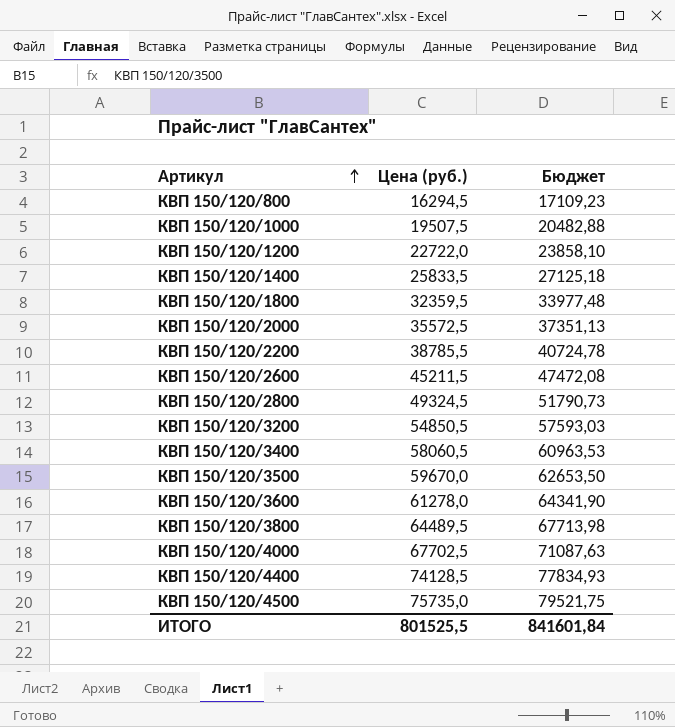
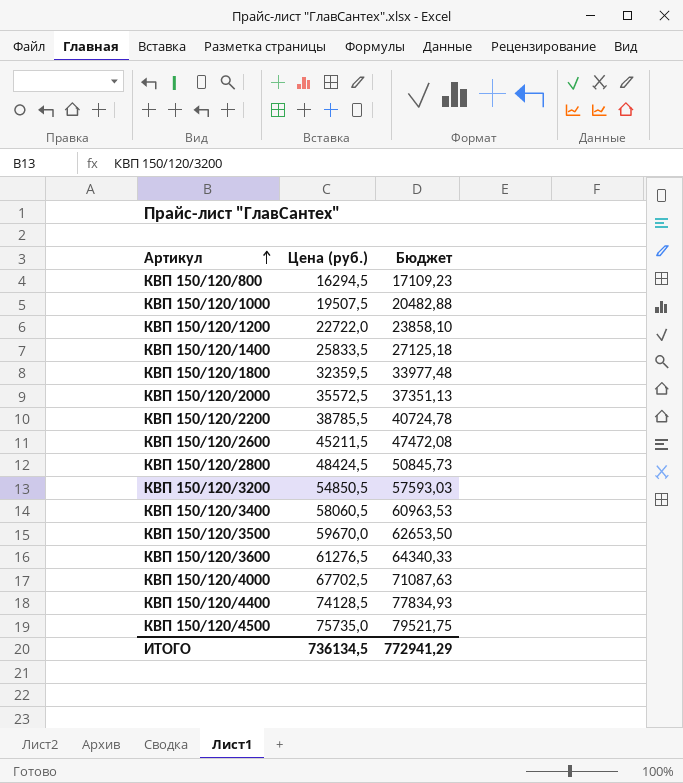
row КВП 150/120/3800: 64489,5 | 67713,98 -> none
КВП 150/120/2800 | Цена (руб.): 49324,5 -> 48424,5
КВП 150/120/2800 | Бюджет: 51790,73 -> 50845,73
КВП 150/120/3600 | Цена (руб.): 61278,0 -> 61276,5
КВП 150/120/3600 | Бюджет: 64341,90 -> 64340,33
ИТОГО | Цена (руб.): 801525,5 -> 736134,5
ИТОГО | Бюджет: 841601,84 -> 772941,29

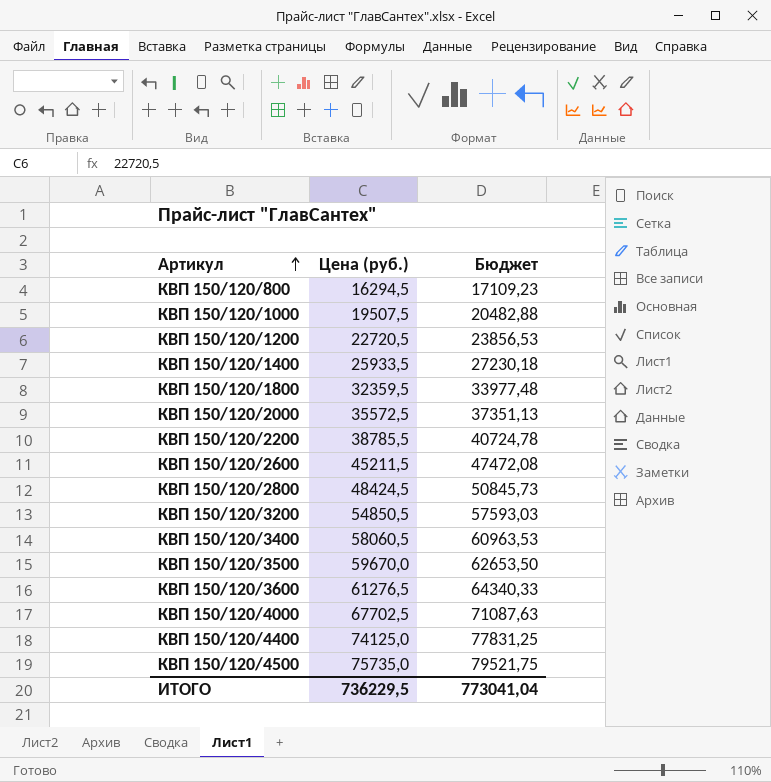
КВП 150/120/1200 | Цена (руб.): 22722,0 -> 22720,5
КВП 150/120/1200 | Бюджет: 23858,10 -> 23856,53
КВП 150/120/1400 | Цена (руб.): 25833,5 -> 25933,5
КВП 150/120/1400 | Бюджет: 27125,18 -> 27230,18
КВП 150/120/4400 | Цена (руб.): 74128,5 -> 74125,0
КВП 150/120/4400 | Бюджет: 77834,93 -> 77831,25
ИТОГО | Цена (руб.): 736134,5 -> 736229,5
ИТОГО | Бюджет: 772941,29 -> 773041,04

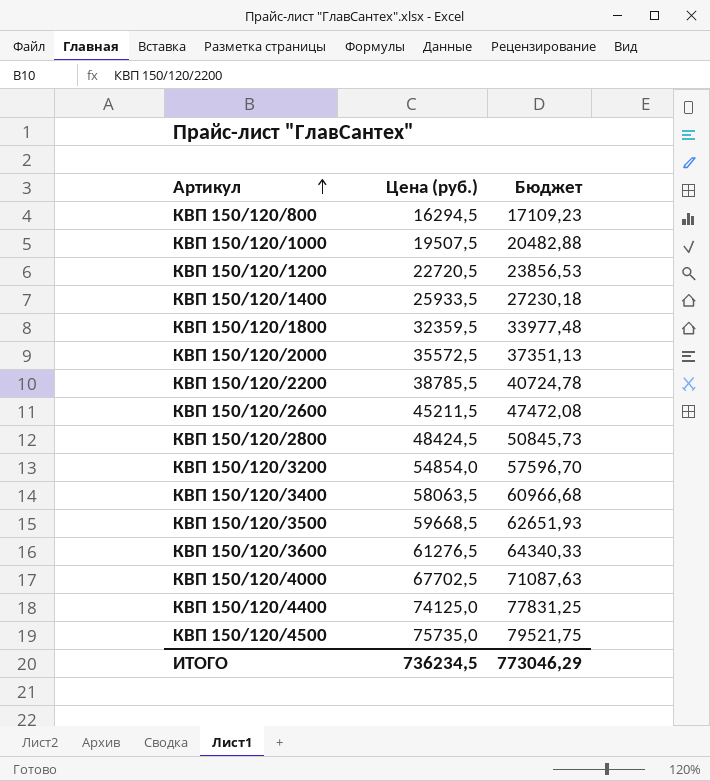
КВП 150/120/3200 | Цена (руб.): 54850,5 -> 54854,0
КВП 150/120/3200 | Бюджет: 57593,03 -> 57596,70
КВП 150/120/3400 | Цена (руб.): 58060,5 -> 58063,5
КВП 150/120/3400 | Бюджет: 60963,53 -> 60966,68
КВП 150/120/3500 | Цена (руб.): 59670,0 -> 59668,5
КВП 150/120/3500 | Бюджет: 62653,50 -> 62651,93
ИТОГО | Цена (руб.): 736229,5 -> 736234,5
ИТОГО | Бюджет: 773041,04 -> 773046,29

